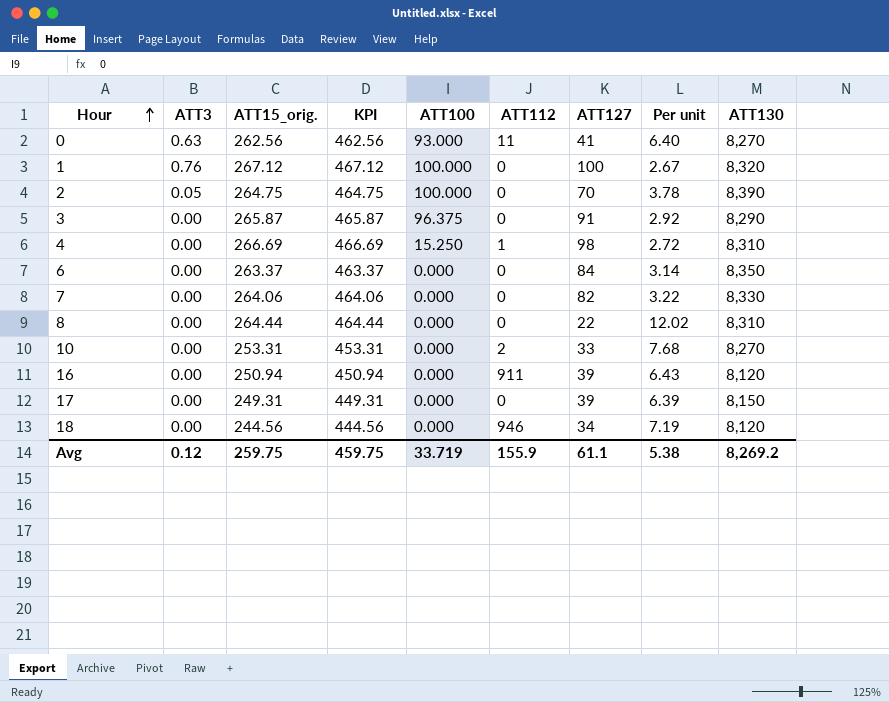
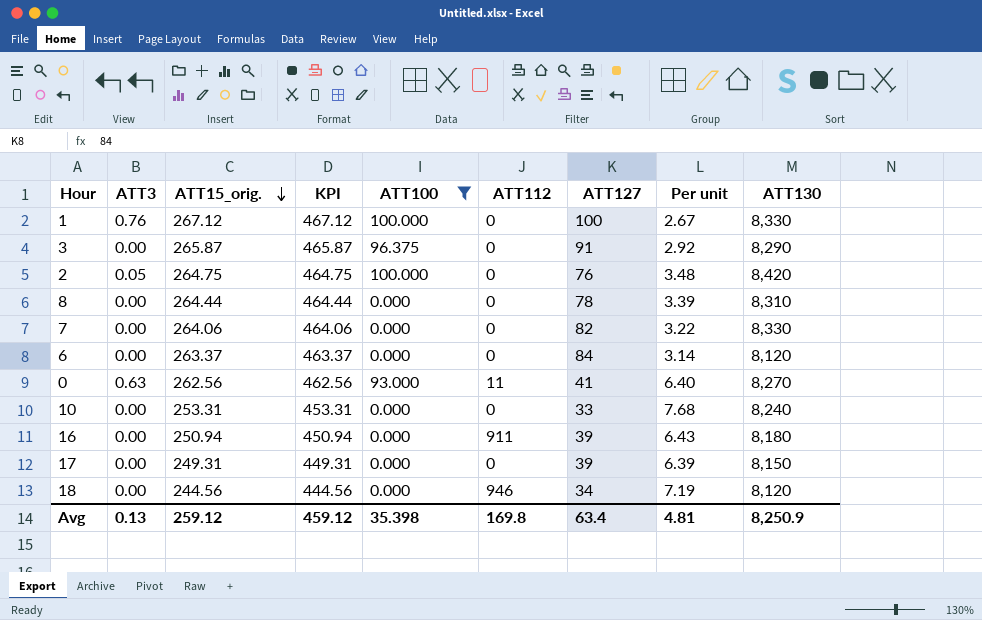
filter: none -> ATT100 != 15.250
row order: Hour ascending -> ATT15_orig. descending
1 | ATT130: 8,320 -> 8,330
2 | ATT127: 70 -> 76
2 | Per unit: 3.78 -> 3.48
2 | ATT130: 8,390 -> 8,420
8 | ATT127: 22 -> 78
8 | Per unit: 12.02 -> 3.39
6 | ATT130: 8,350 -> 8,120
10 | ATT112: 2 -> 0
10 | ATT130: 8,270 -> 8,240
16 | ATT130: 8,120 -> 8,180
Avg | ATT3: 0.12 -> 0.13
Avg | ATT15_orig.: 259.75 -> 259.12
Avg | KPI: 459.75 -> 459.12
Avg | ATT100: 33.719 -> 35.398
Avg | ATT112: 155.9 -> 169.8
Avg | ATT127: 61.1 -> 63.4
Avg | Per unit: 5.38 -> 4.81
Avg | ATT130: 8,269.2 -> 8,250.9

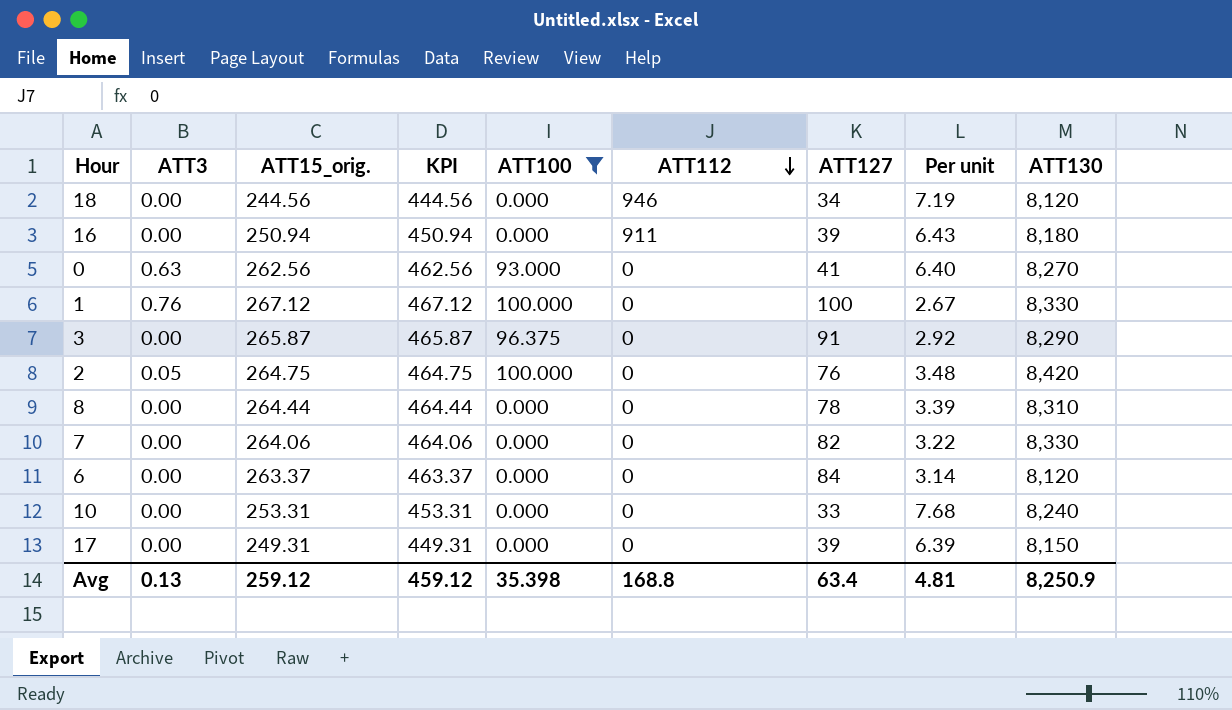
row order: ATT15_orig. descending -> ATT112 descending
0 | ATT112: 11 -> 0
Avg | ATT112: 169.8 -> 168.8

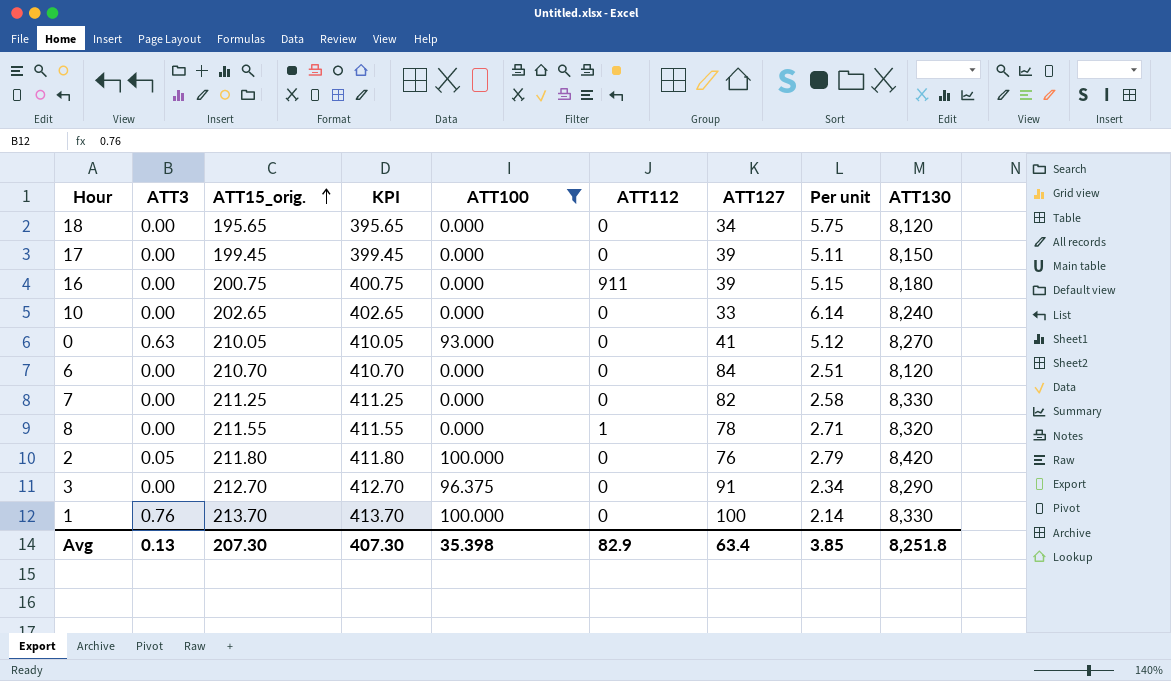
row order: ATT112 descending -> ATT15_orig. ascending
18 | ATT15_orig.: 244.56 -> 195.65
18 | KPI: 444.56 -> 395.65
18 | ATT112: 946 -> 0
18 | Per unit: 7.19 -> 5.75
17 | ATT15_orig.: 249.31 -> 199.45
17 | KPI: 449.31 -> 399.45
17 | Per unit: 6.39 -> 5.11
16 | ATT15_orig.: 250.94 -> 200.75
16 | KPI: 450.94 -> 400.75
16 | Per unit: 6.43 -> 5.15
10 | ATT15_orig.: 253.31 -> 202.65
10 | KPI: 453.31 -> 402.65
10 | Per unit: 7.68 -> 6.14
0 | ATT15_orig.: 262.56 -> 210.05
0 | KPI: 462.56 -> 410.05
0 | Per unit: 6.40 -> 5.12
6 | ATT15_orig.: 263.37 -> 210.70
6 | KPI: 463.37 -> 410.70
6 | Per unit: 3.14 -> 2.51
7 | ATT15_orig.: 264.06 -> 211.25
7 | KPI: 464.06 -> 411.25
7 | Per unit: 3.22 -> 2.58
8 | ATT15_orig.: 264.44 -> 211.55
8 | KPI: 464.44 -> 411.55
8 | ATT112: 0 -> 1
8 | Per unit: 3.39 -> 2.71
8 | ATT130: 8,310 -> 8,320
2 | ATT15_orig.: 264.75 -> 211.80
2 | KPI: 464.75 -> 411.80
2 | Per unit: 3.48 -> 2.79
3 | ATT15_orig.: 265.87 -> 212.70
3 | KPI: 465.87 -> 412.70
3 | Per unit: 2.92 -> 2.34
1 | ATT15_orig.: 267.12 -> 213.70
1 | KPI: 467.12 -> 413.70
1 | Per unit: 2.67 -> 2.14
Avg | ATT15_orig.: 259.12 -> 207.30
Avg | KPI: 459.12 -> 407.30
Avg | ATT112: 168.8 -> 82.9
Avg | Per unit: 4.81 -> 3.85
Avg | ATT130: 8,250.9 -> 8,251.8

